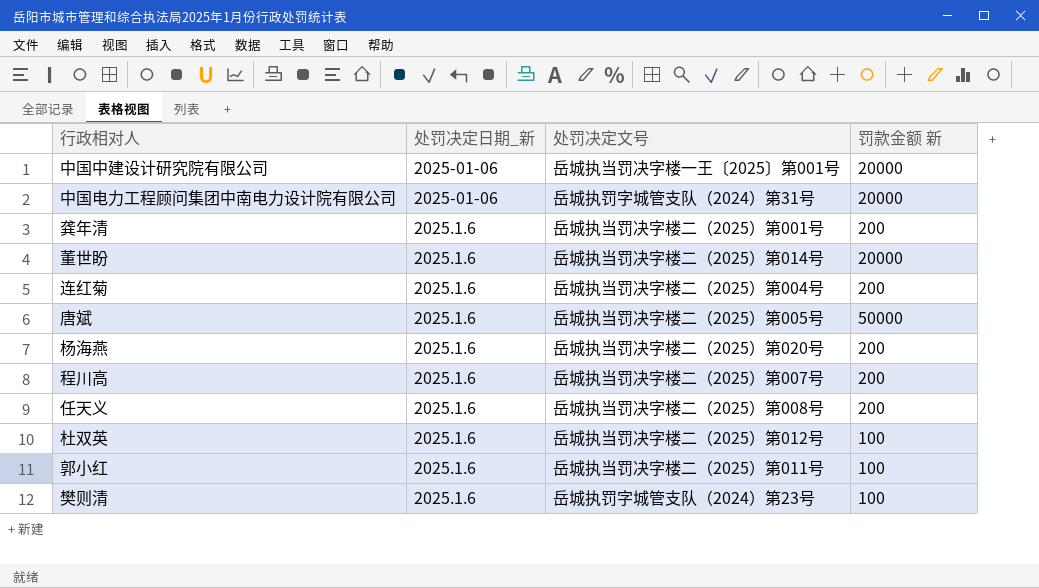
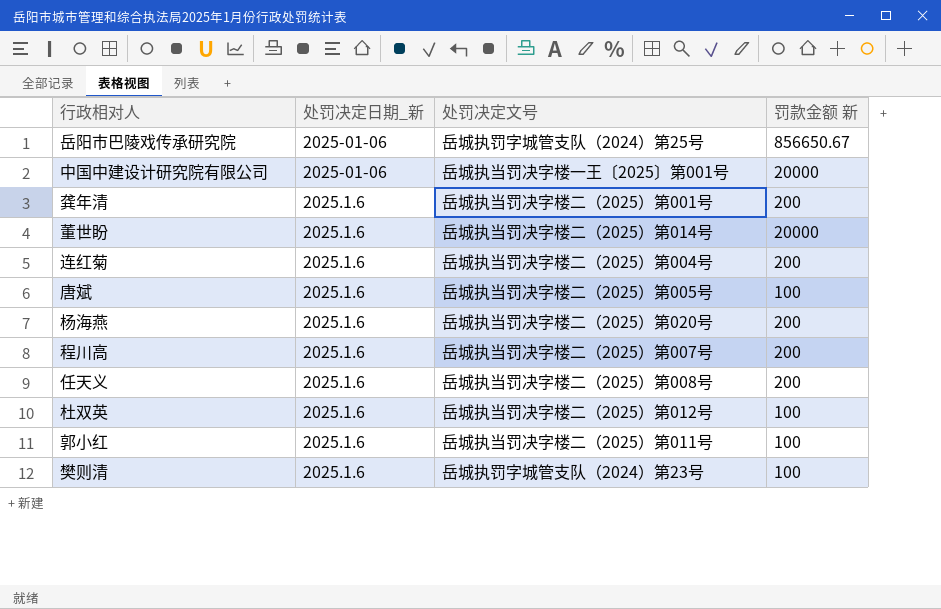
row 中国电力工程顾问集团中南电力设计院有限公司: 2025-01-06 | 岳城执罚字城管支队（2024）第31号 | 20000 -> none
row 岳阳市巴陵戏传承研究院: none -> 2025-01-06 | 岳城执罚字城管支队（2024）第25号 | 856650.67
唐斌 | 罚款金额 新: 50000 -> 100

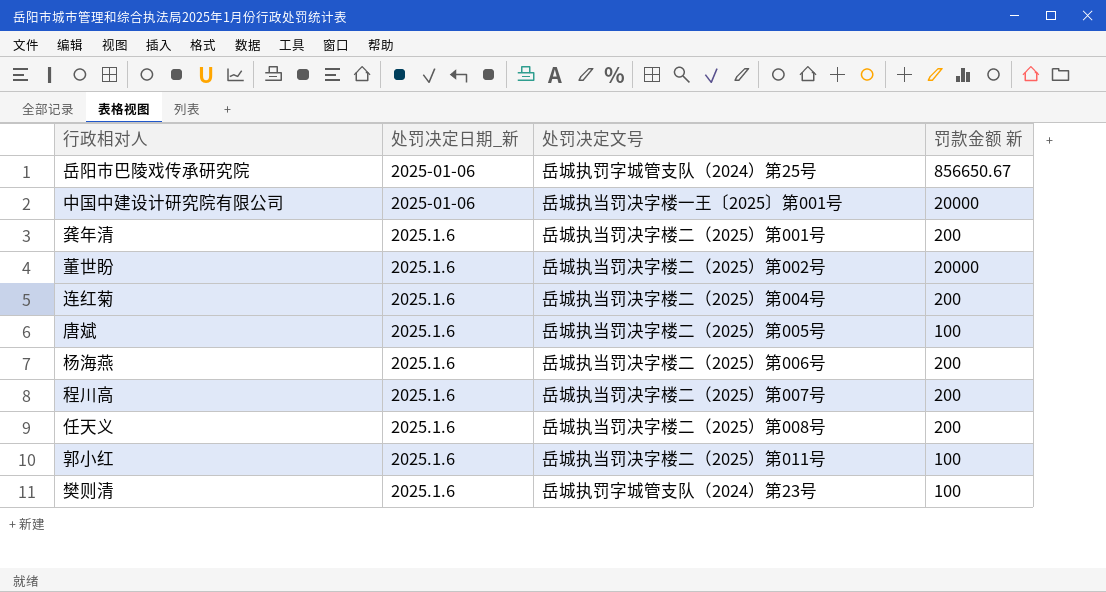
row 杜双英: 2025.1.6 | 岳城执当罚决字楼二（2025）第012号 | 100 -> none
董世盼 | 处罚决定文号: 岳城执当罚决字楼二（2025）第014号 -> 岳城执当罚决字楼二（2025）第002号
杨海燕 | 处罚决定文号: 岳城执当罚决字楼二（2025）第020号 -> 岳城执当罚决字楼二（2025）第006号

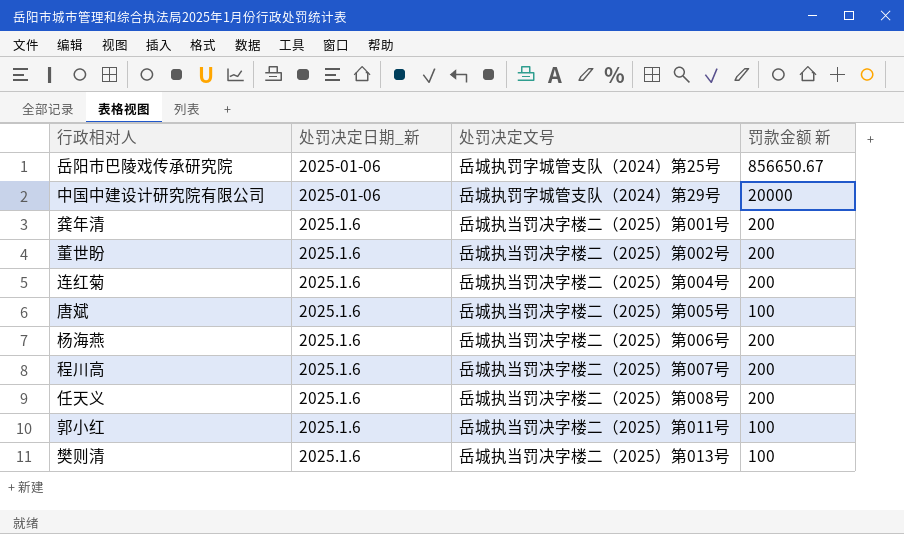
中国中建设计研究院有限公司 | 处罚决定文号: 岳城执当罚决字楼一王〔2025〕第001号 -> 岳城执罚字城管支队（2024）第29号
董世盼 | 罚款金额 新: 20000 -> 200
樊则清 | 处罚决定文号: 岳城执罚字城管支队（2024）第23号 -> 岳城执当罚决字楼二（2025）第013号

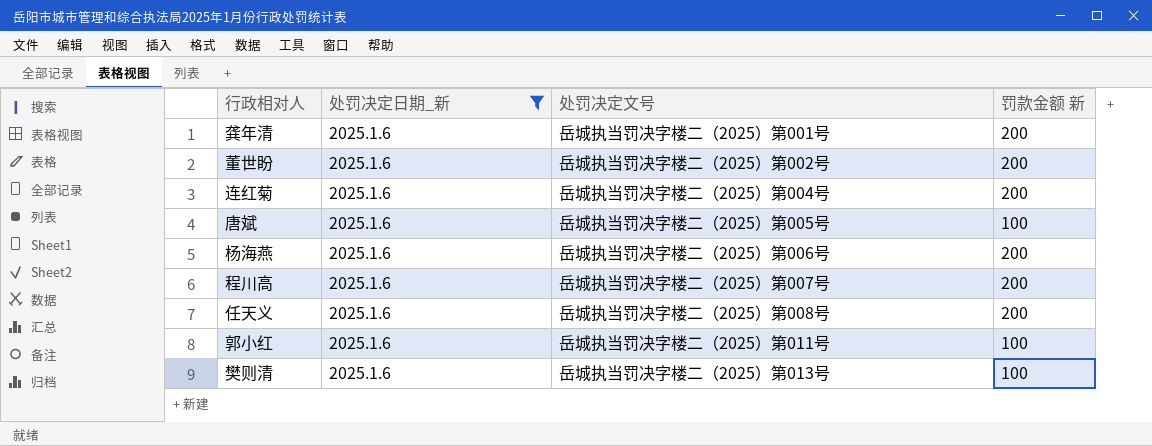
filter: none -> 处罚决定日期_新 = 2025.1.6

